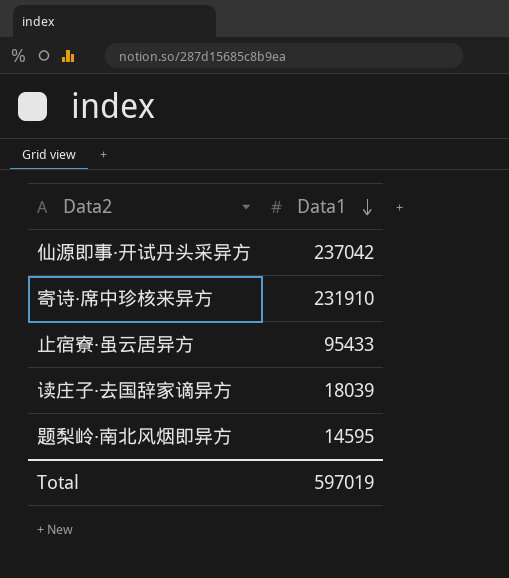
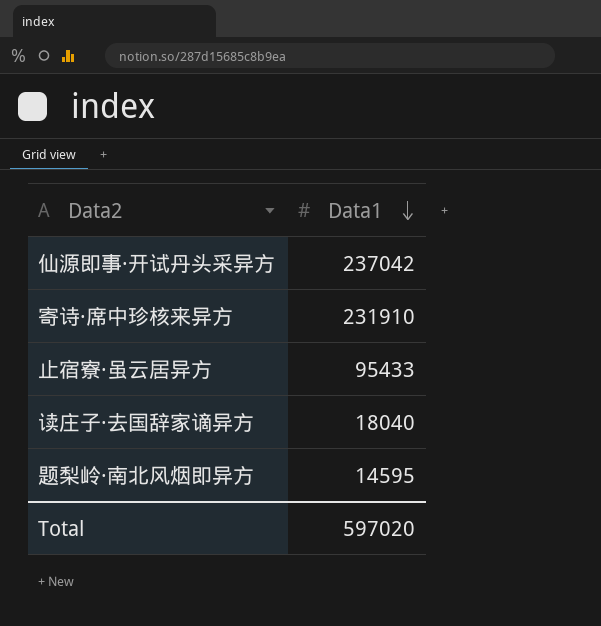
读庄子·去国辞家谪异方 | Data1: 18039 -> 18040
Total | Data1: 597019 -> 597020

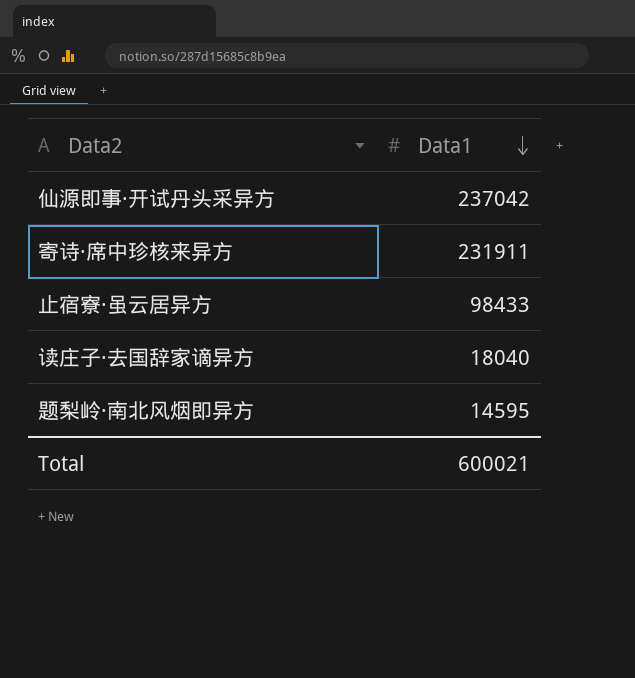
寄诗·席中珍核来异方 | Data1: 231910 -> 231911
止宿寮·虽云居异方 | Data1: 95433 -> 98433
Total | Data1: 597020 -> 600021

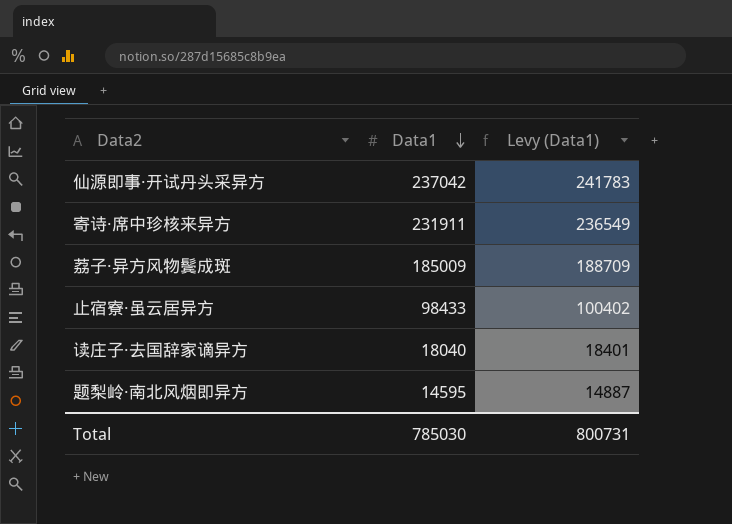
column Levy (Data1) | formula: none -> [Data1] * 1.02
row 荔子·异方风物鬓成斑: none -> 185009 | 188709
Total | Data1: 600021 -> 785030

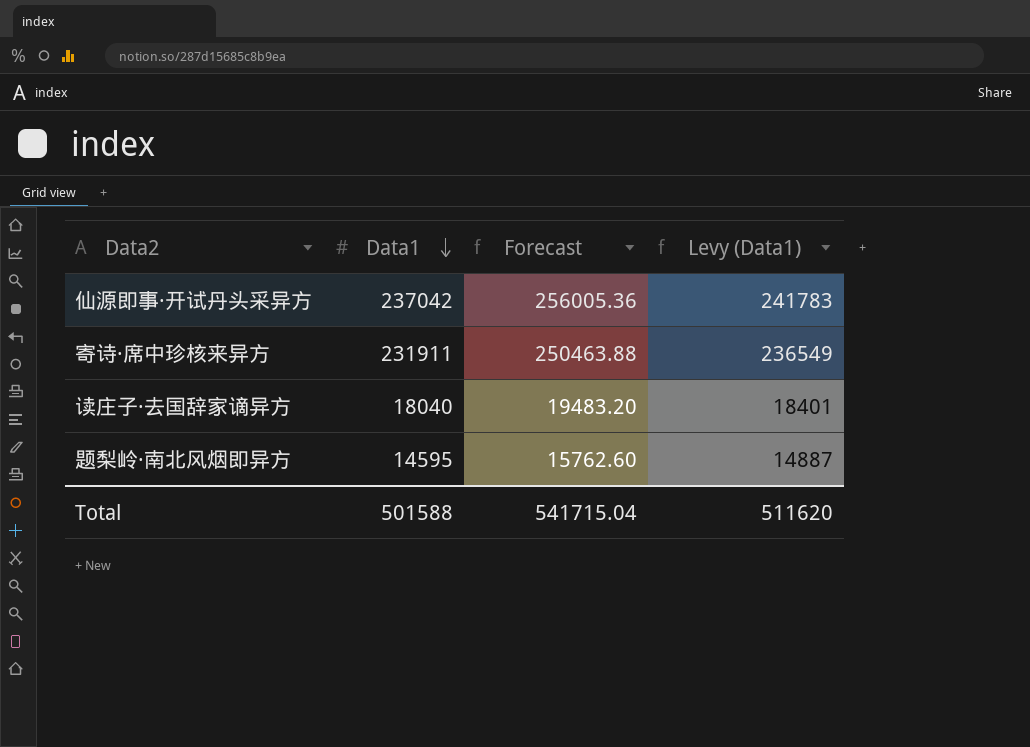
column Forecast | formula: none -> [Data1] * 1.08
row 荔子·异方风物鬓成斑: 185009 | 188709 -> none
row 止宿寮·虽云居异方: 98433 | 100402 -> none
Total | Data1: 785030 -> 501588
Total | Levy (Data1): 800731 -> 511620

